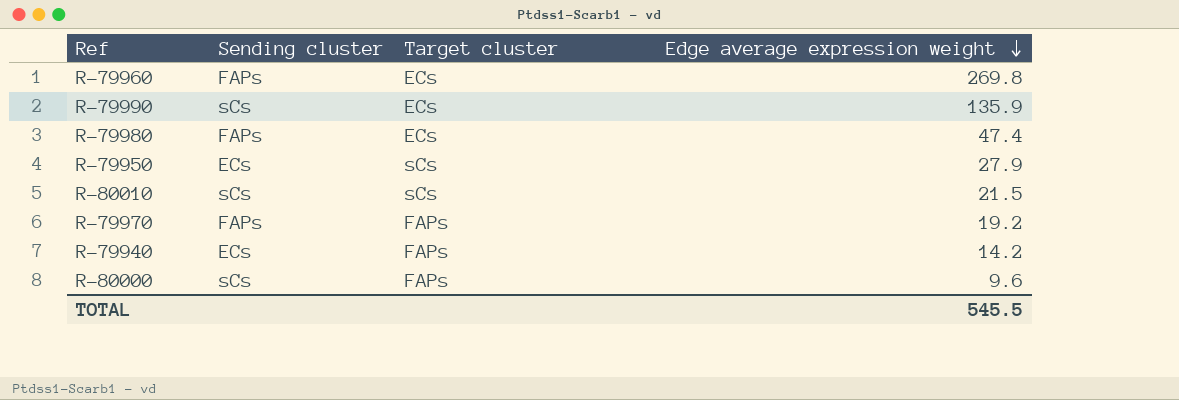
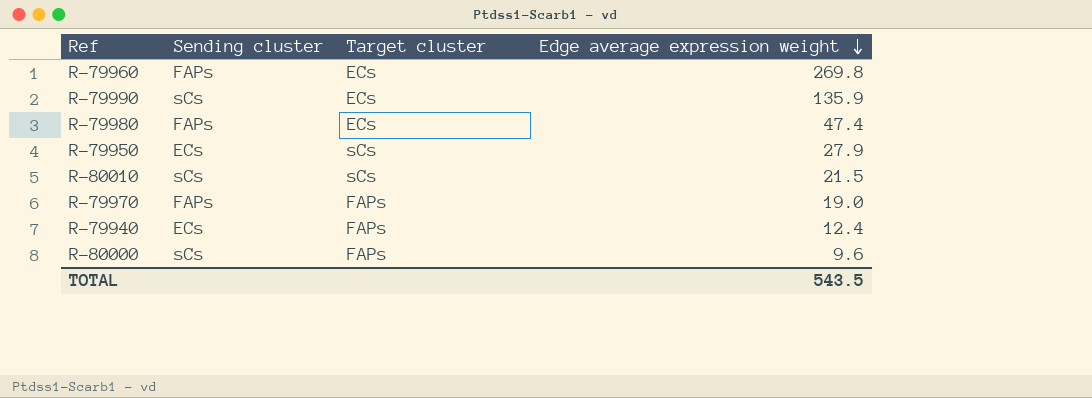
R-79970 | Edge average expression weight: 19.2 -> 19.0
R-79940 | Edge average expression weight: 14.2 -> 12.4
TOTAL | Edge average expression weight: 545.5 -> 543.5

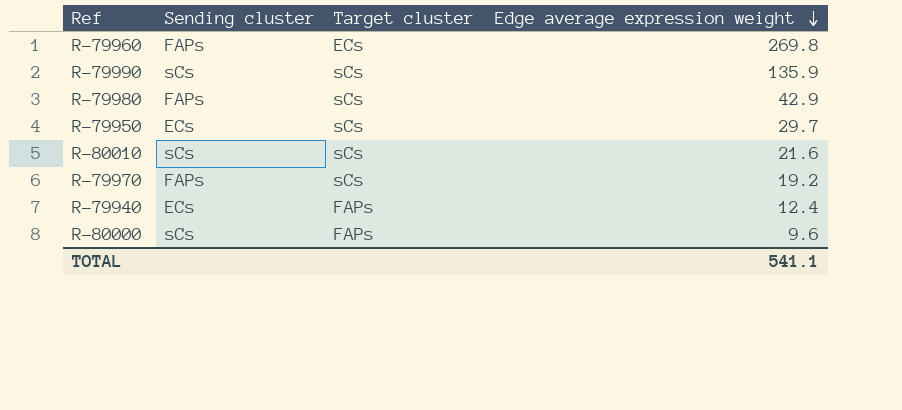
R-79990 | Target cluster: ECs -> sCs
R-79980 | Target cluster: ECs -> sCs
R-79980 | Edge average expression weight: 47.4 -> 42.9
R-79950 | Edge average expression weight: 27.9 -> 29.7
R-80010 | Edge average expression weight: 21.5 -> 21.6
R-79970 | Target cluster: FAPs -> sCs
R-79970 | Edge average expression weight: 19.0 -> 19.2
TOTAL | Edge average expression weight: 543.5 -> 541.1

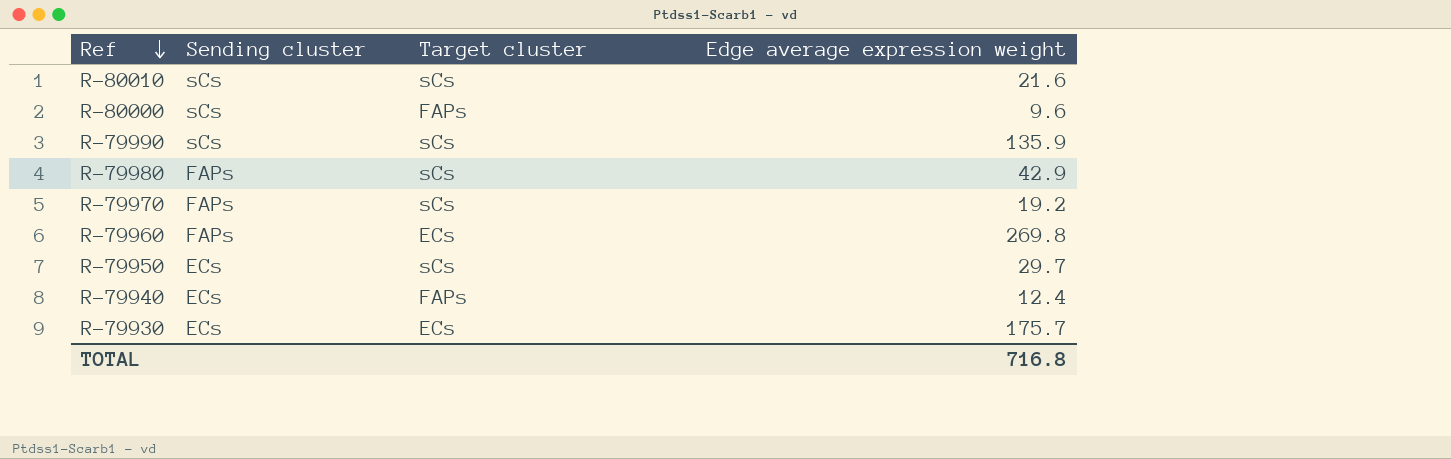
row order: Edge average expression weight descending -> Ref descending
row R-79930: none -> ECs | ECs | 175.7
TOTAL | Edge average expression weight: 541.1 -> 716.8

